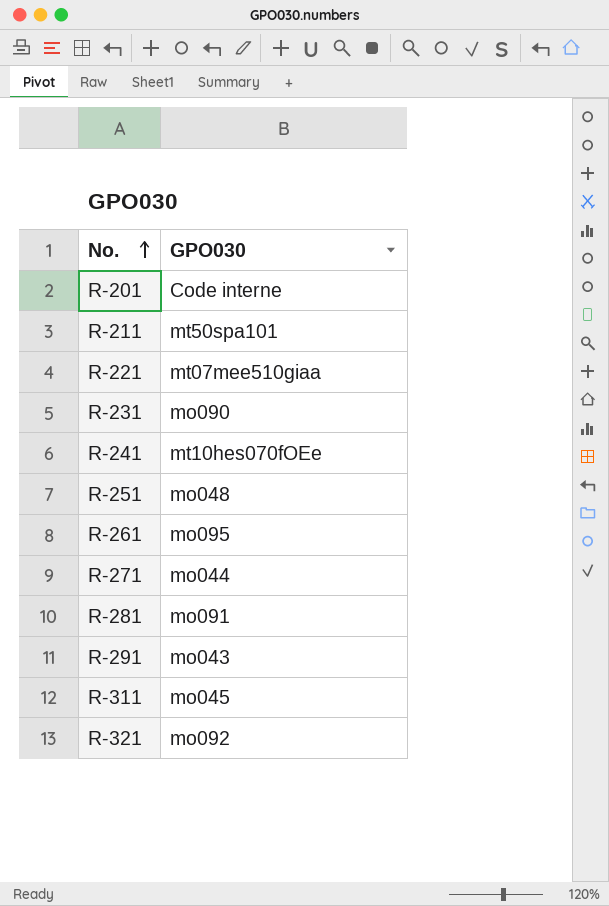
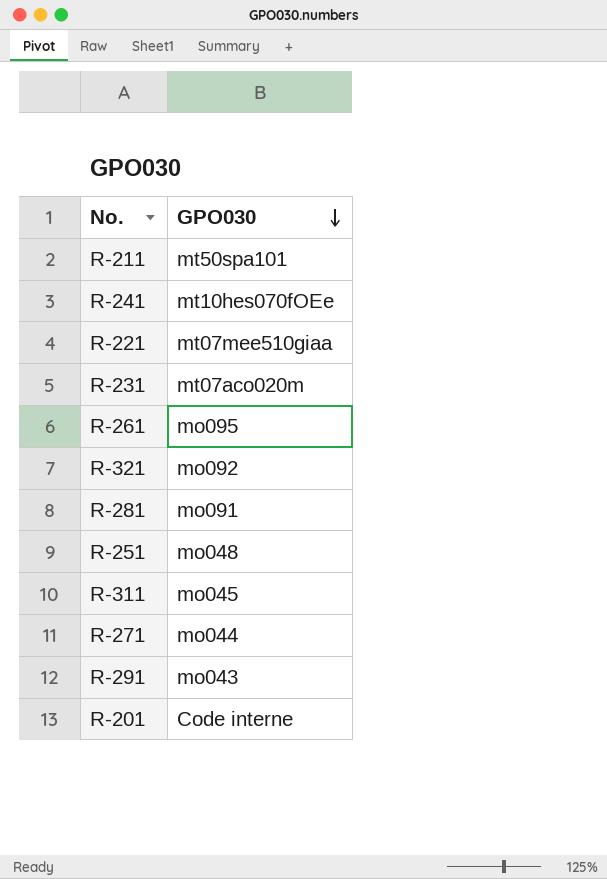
row order: No. ascending -> GPO030 descending
R-231 | GPO030: mo090 -> mt07aco020m

